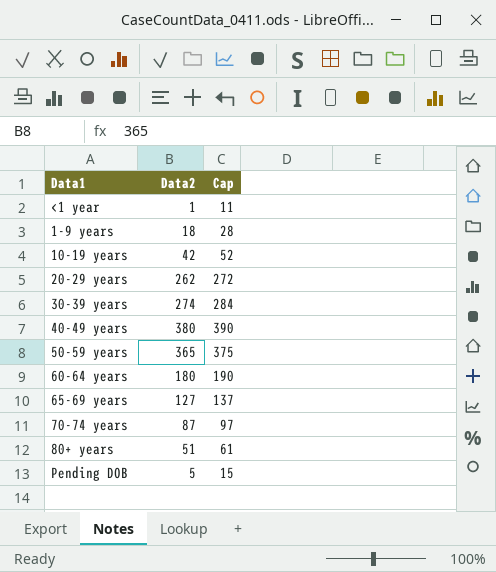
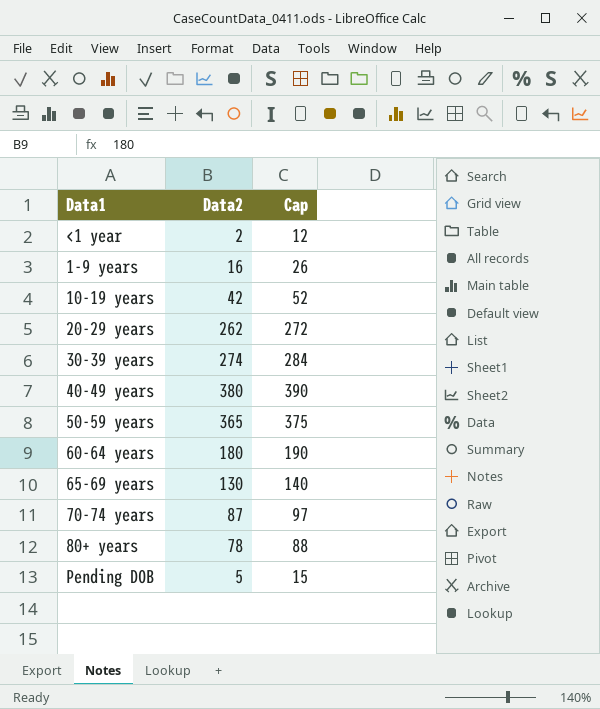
<1 year | Data2: 1 -> 2
<1 year | Cap: 11 -> 12
1-9 years | Data2: 18 -> 16
1-9 years | Cap: 28 -> 26
65-69 years | Data2: 127 -> 130
65-69 years | Cap: 137 -> 140
80+ years | Data2: 51 -> 78
80+ years | Cap: 61 -> 88

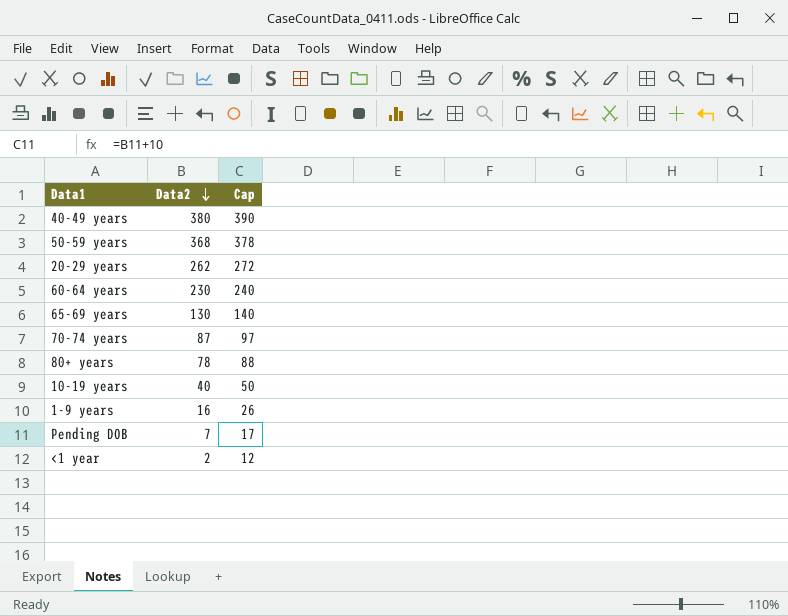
row order: none -> Data2 descending
row 30-39 years: 274 | 284 -> none
50-59 years | Data2: 365 -> 368
50-59 years | Cap: 375 -> 378
60-64 years | Data2: 180 -> 230
60-64 years | Cap: 190 -> 240
10-19 years | Data2: 42 -> 40
10-19 years | Cap: 52 -> 50
Pending DOB | Data2: 5 -> 7
Pending DOB | Cap: 15 -> 17

